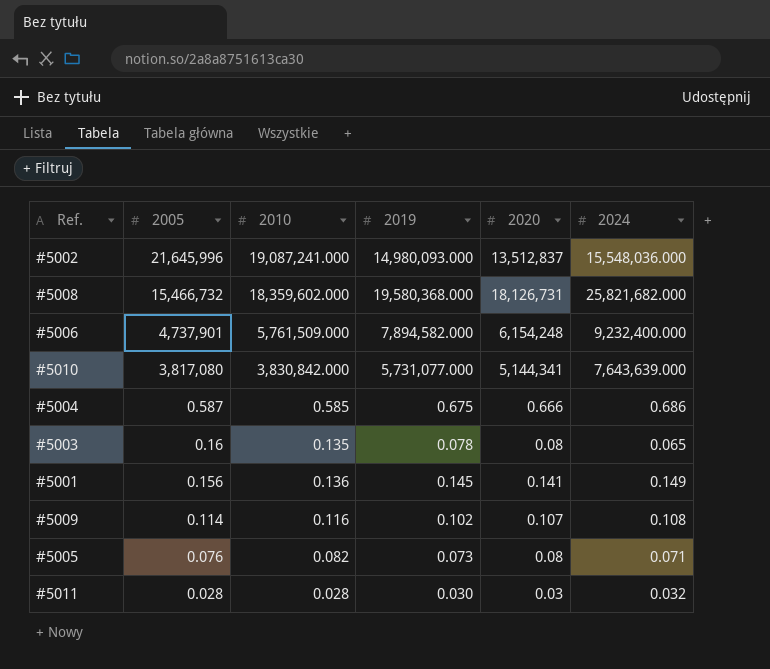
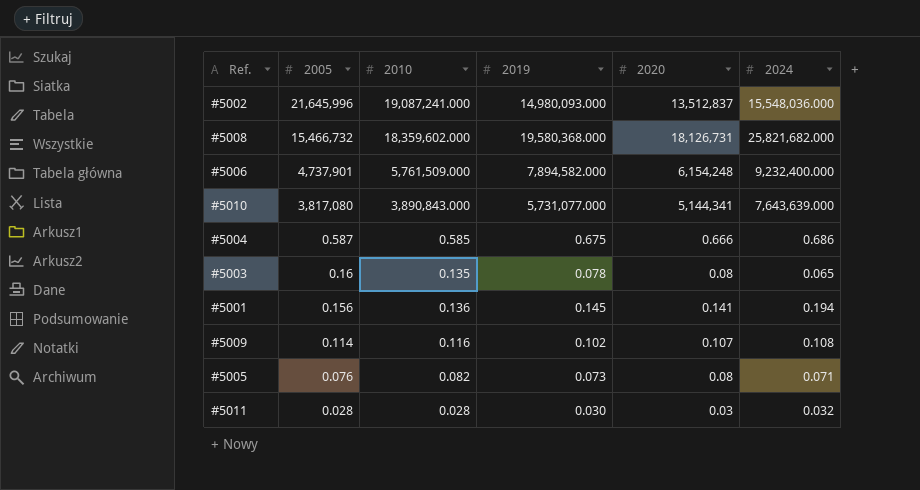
#5010 | 2010: 3,830,842.000 -> 3,890,843.000
#5001 | 2024: 0.149 -> 0.194

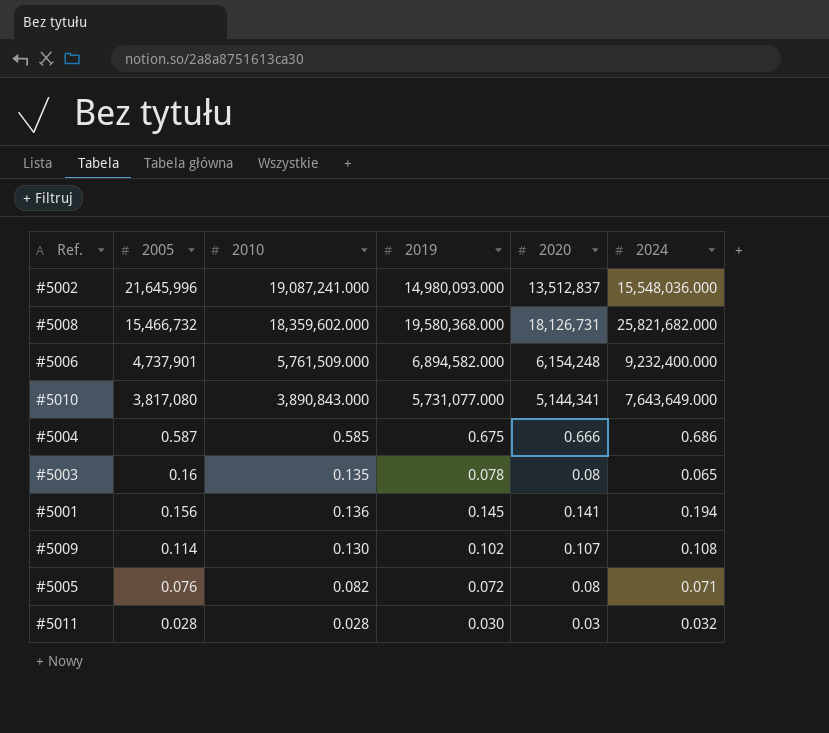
#5006 | 2019: 7,894,582.000 -> 6,894,582.000
#5010 | 2024: 7,643,639.000 -> 7,643,649.000
#5009 | 2010: 0.116 -> 0.130
#5005 | 2019: 0.073 -> 0.072

